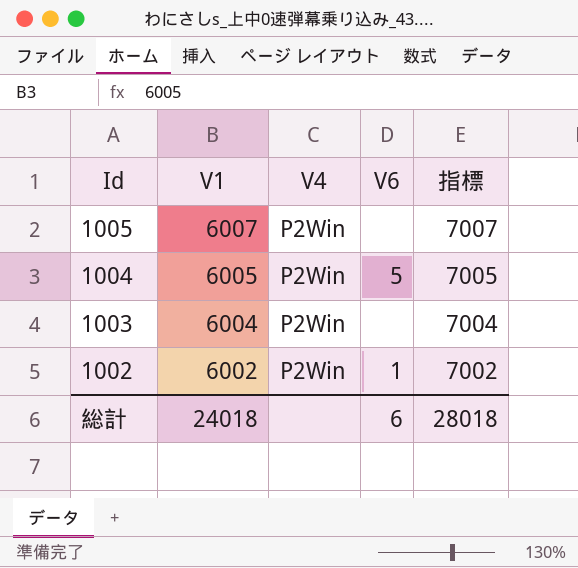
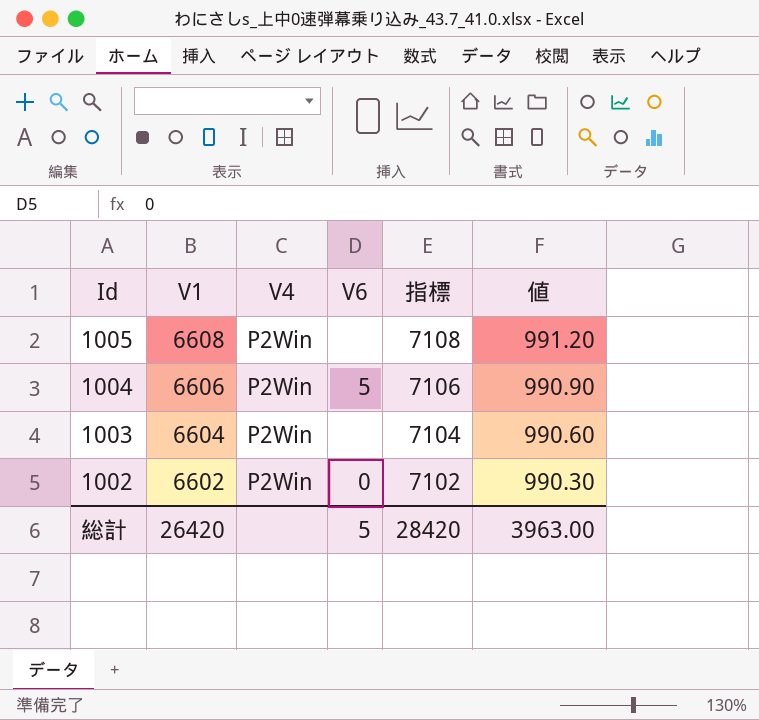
column 指標 | formula: [V1] + 1000 -> [V1] + 500
column 値 | formula: none -> [V1] * 0.15
1005 | V1: 6007 -> 6608
1004 | V1: 6005 -> 6606
1003 | V1: 6004 -> 6604
1002 | V1: 6002 -> 6602
1002 | V6: 1 -> 0
総計 | V1: 24018 -> 26420
総計 | V6: 6 -> 5
総計 | 指標: 28018 -> 28420

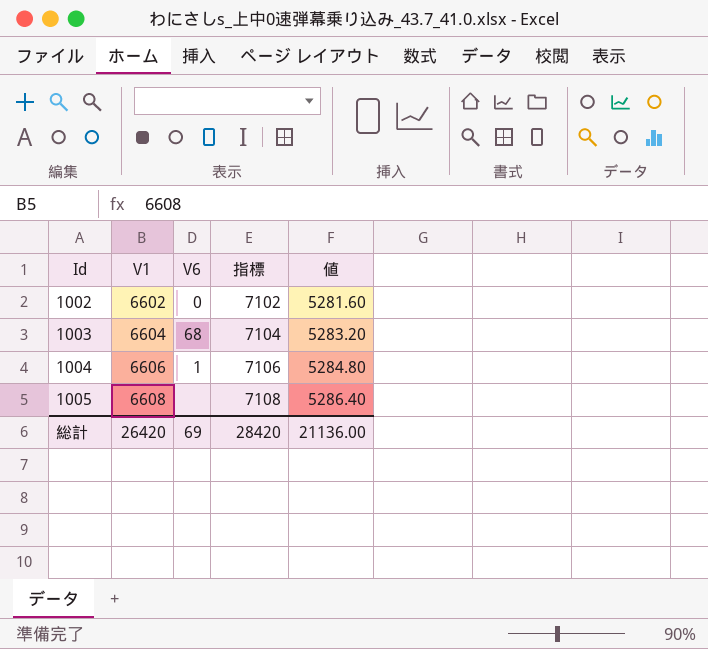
row order: Id descending -> Id ascending
column V4 | position: 3 -> none
column 値 | formula: [V1] * 0.15 -> [V1] * 0.8
1003 | V6: none -> 68
1004 | V6: 5 -> 1
総計 | V6: 5 -> 69
総計 | 値: 3963.00 -> 21136.00

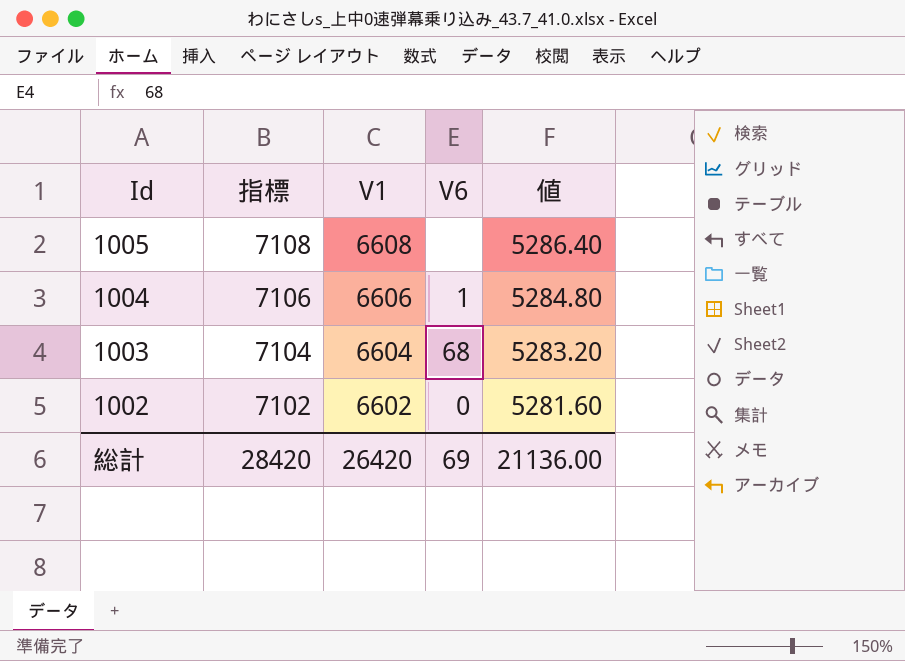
row order: Id ascending -> Id descending
column 指標 | position: 4 -> 2

